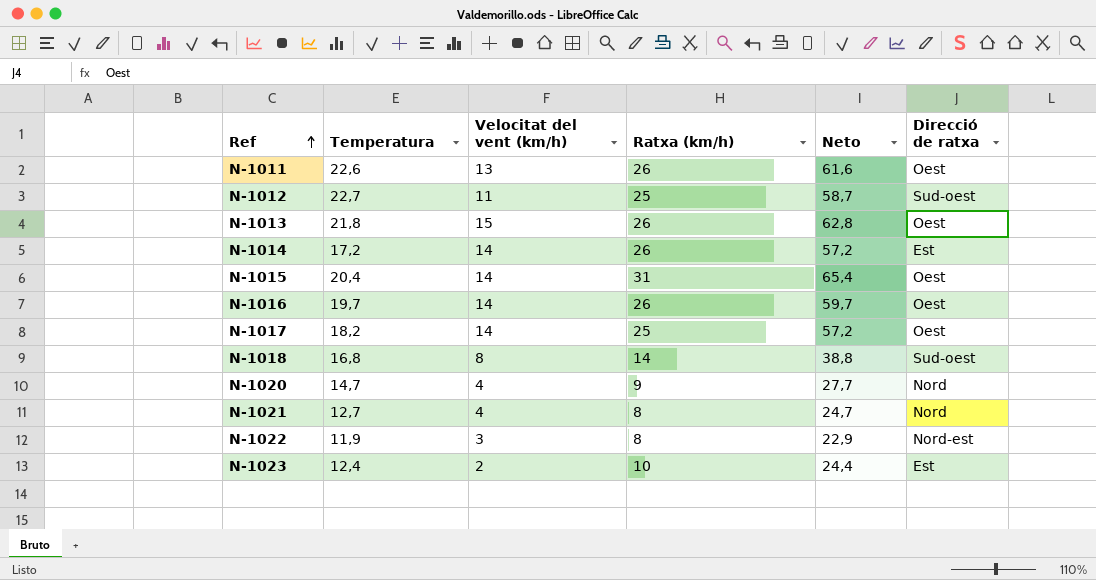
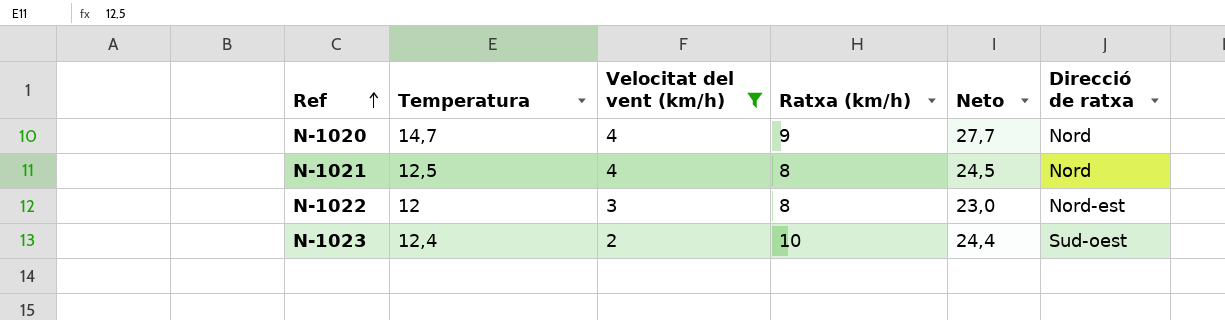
filter: none -> Velocitat del vent (km/h) <= 4
N-1021 | Temperatura: 12,7 -> 12,5
N-1021 | Neto: 24,7 -> 24,5
N-1022 | Temperatura: 11,9 -> 12
N-1022 | Neto: 22,9 -> 23,0
N-1023 | Direcció de ratxa: Est -> Sud-oest

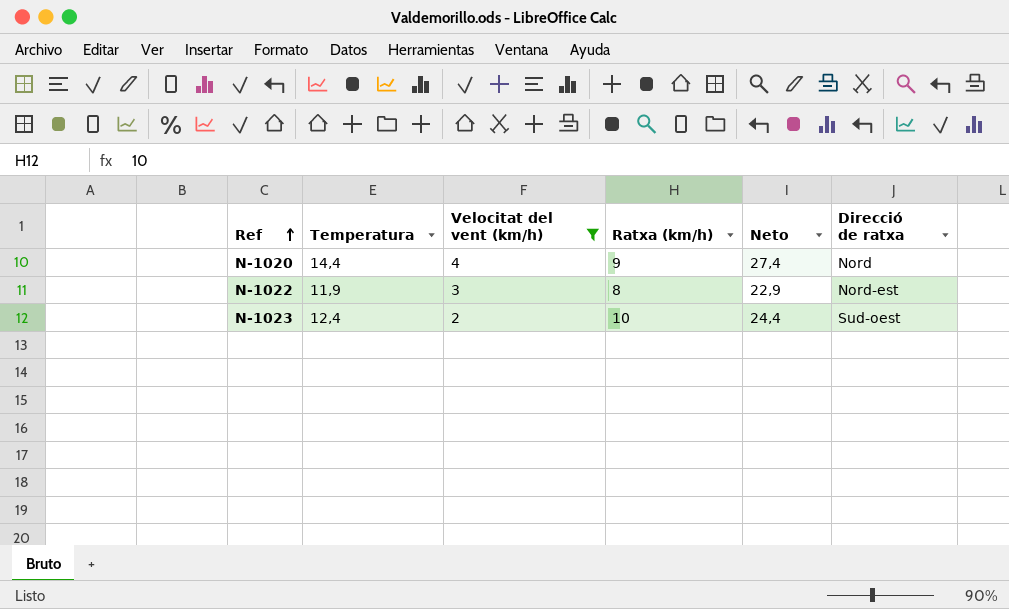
row N-1021: 12,5 | 4 | 8 | 24,5 | Nord -> none
N-1020 | Temperatura: 14,7 -> 14,4
N-1020 | Neto: 27,7 -> 27,4
N-1022 | Temperatura: 12 -> 11,9
N-1022 | Neto: 23,0 -> 22,9

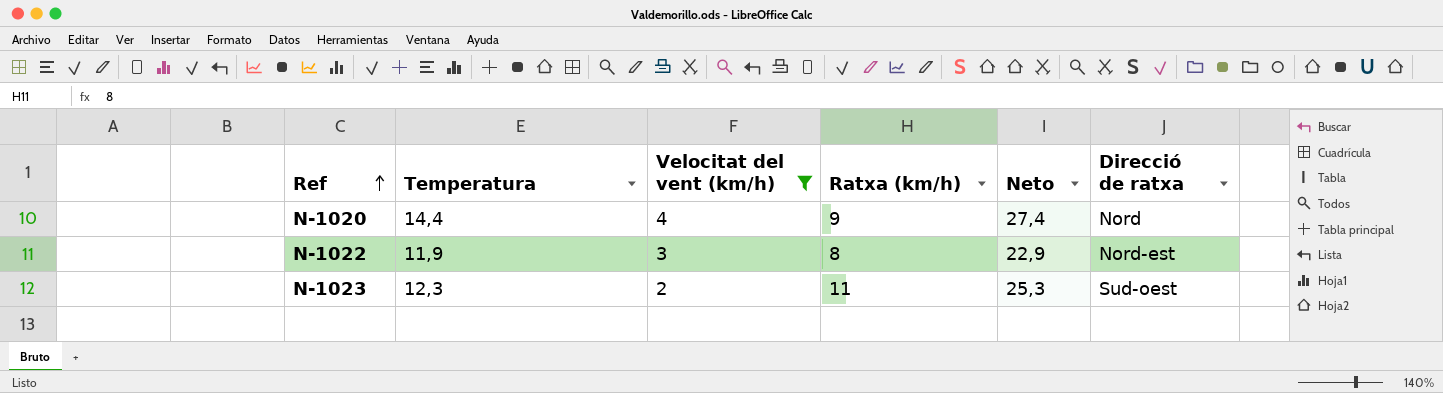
N-1023 | Temperatura: 12,4 -> 12,3
N-1023 | Ratxa (km/h): 10 -> 11
N-1023 | Neto: 24,4 -> 25,3

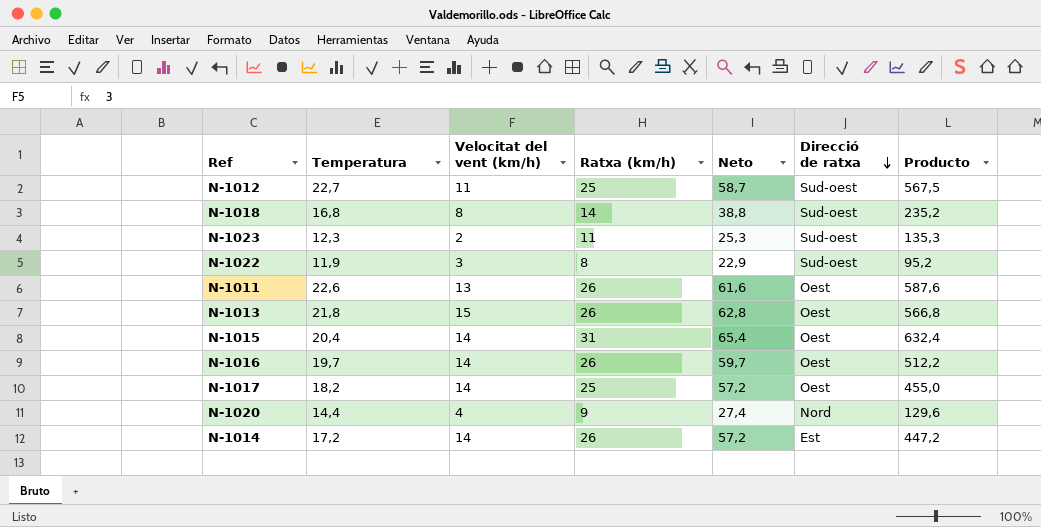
filter: Velocitat del vent (km/h) <= 4 -> none
row order: Ref ascending -> Direcció de ratxa descending
column Producto | formula: none -> [Temperatura] * [Ratxa (km/h)]
N-1022 | Direcció de ratxa: Nord-est -> Sud-oest

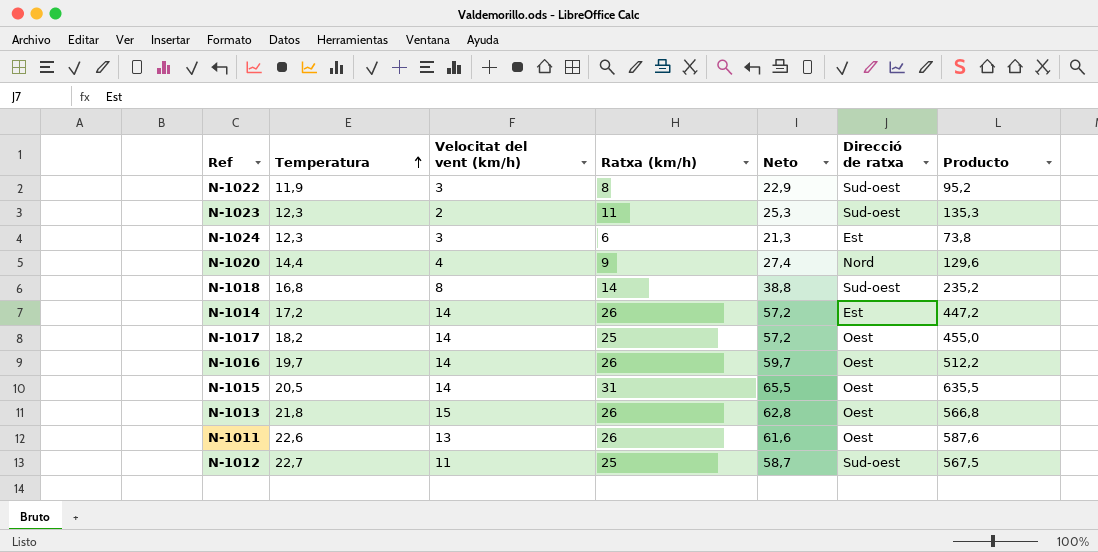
row order: Direcció de ratxa descending -> Temperatura ascending
row N-1024: none -> 12,3 | 3 | 6 | 21,3 | Est | 73,8
N-1015 | Temperatura: 20,4 -> 20,5
N-1015 | Neto: 65,4 -> 65,5
N-1015 | Producto: 632,4 -> 635,5

